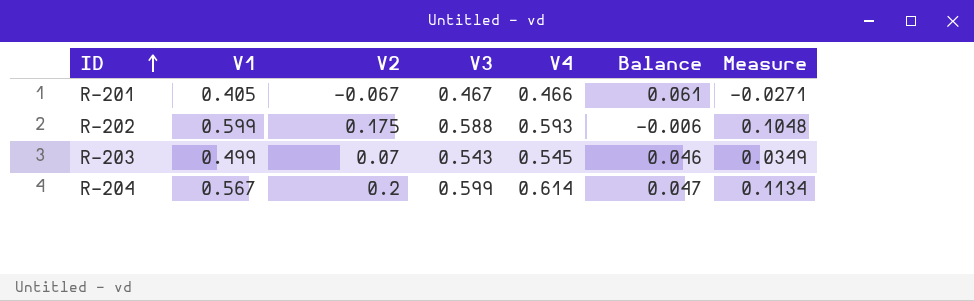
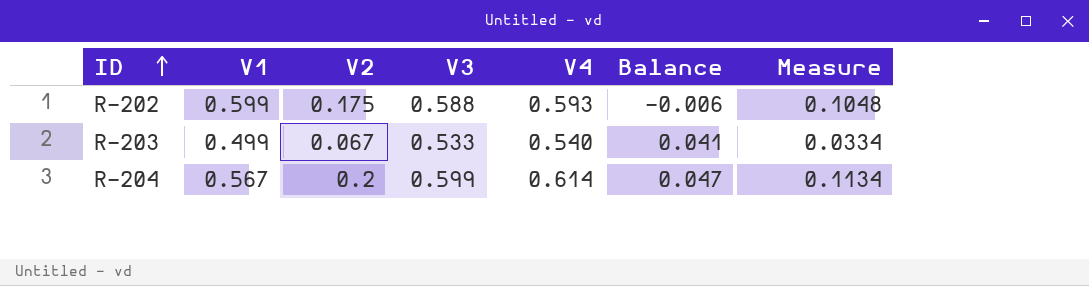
row R-201: 0.405 | -0.067 | 0.467 | 0.466 | 0.061 | -0.0271 -> none
R-203 | V2: 0.07 -> 0.067
R-203 | V3: 0.543 -> 0.533
R-203 | V4: 0.545 -> 0.540
R-203 | Balance: 0.046 -> 0.041
R-203 | Measure: 0.0349 -> 0.0334

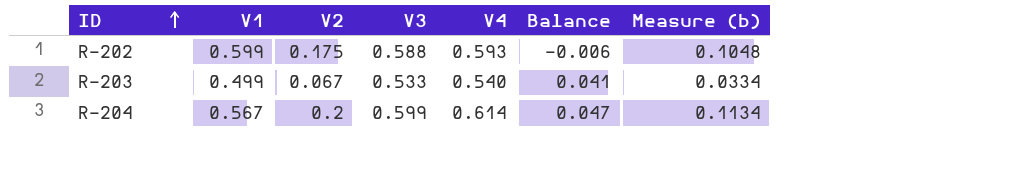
column name: Measure -> Measure (b)

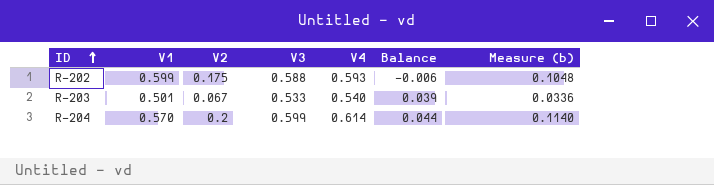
R-203 | V1: 0.499 -> 0.501
R-203 | Balance: 0.041 -> 0.039
R-203 | Measure (b): 0.0334 -> 0.0336
R-204 | V1: 0.567 -> 0.570
R-204 | Balance: 0.047 -> 0.044
R-204 | Measure (b): 0.1134 -> 0.1140

